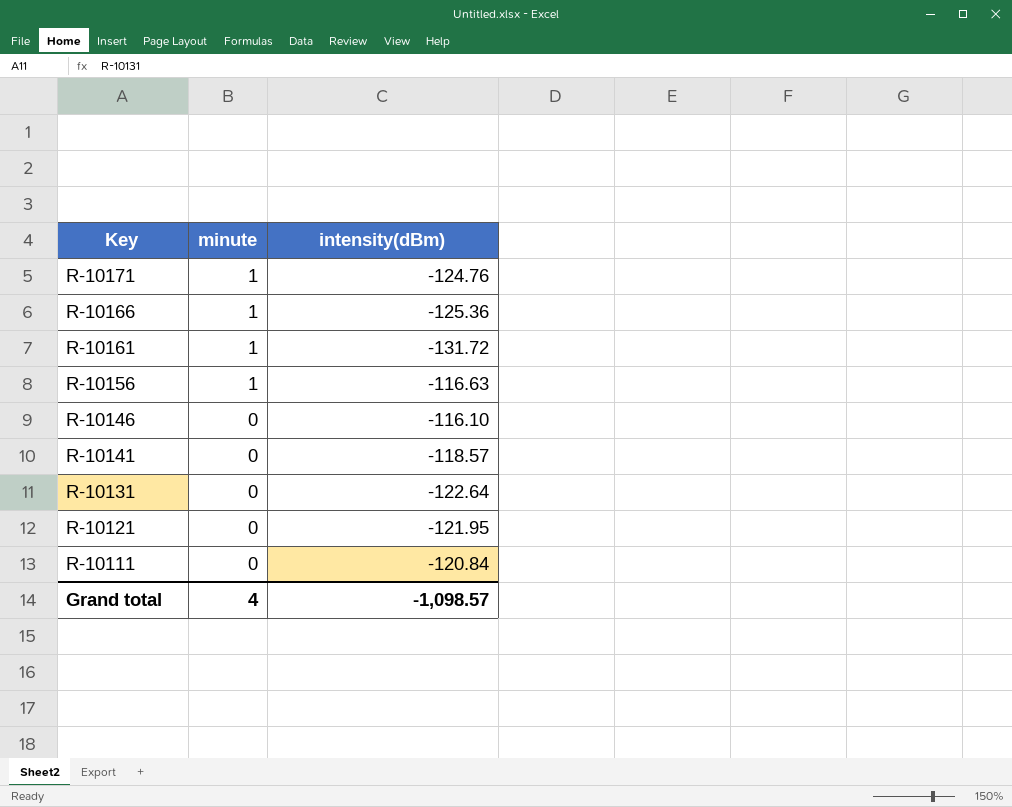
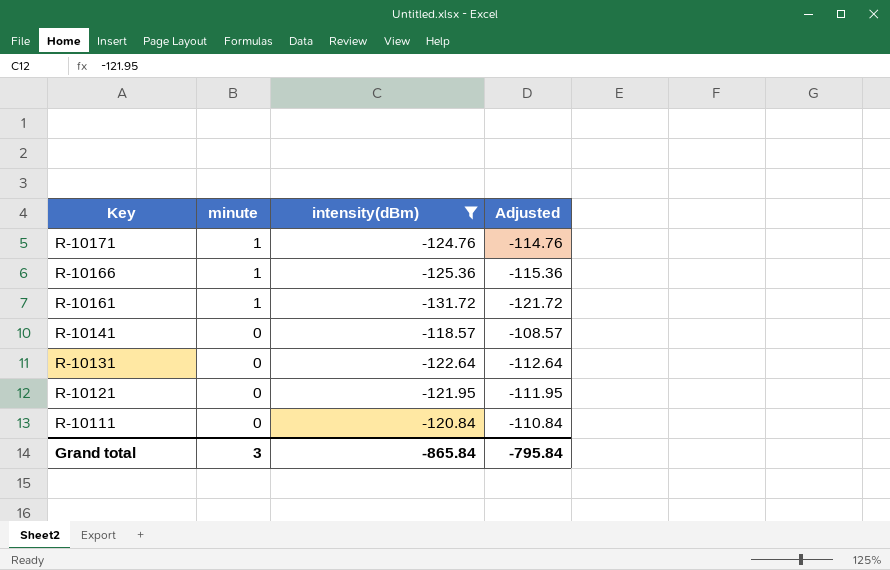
filter: none -> intensity(dBm) <= -118.57
column Adjusted | formula: none -> [intensity(dBm)] + 10
Grand total | minute: 4 -> 3
Grand total | intensity(dBm): -1,098.57 -> -865.84

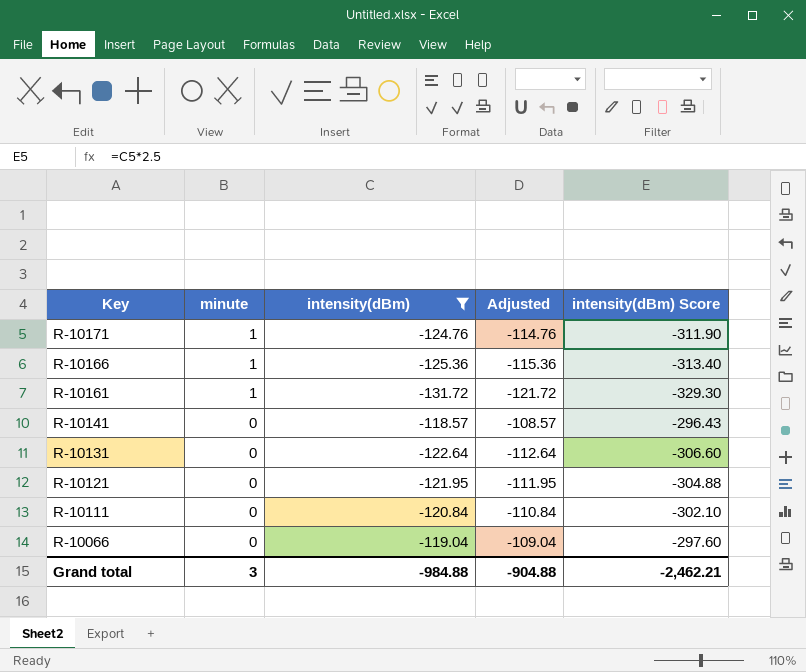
column intensity(dBm) Score | formula: none -> [intensity(dBm)] * 2.5
row R-10066: none -> 0 | -119.04 | -109.04 | -297.60
Grand total | intensity(dBm): -865.84 -> -984.88
Grand total | Adjusted: -795.84 -> -904.88

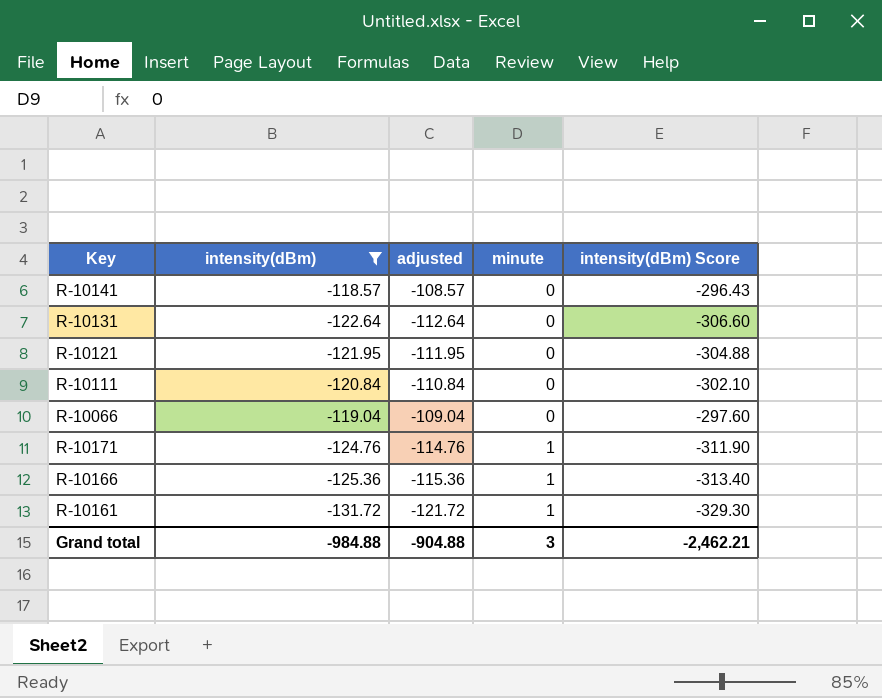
row order: Key descending -> minute ascending
column name: Adjusted -> adjusted
column minute | position: 2 -> 4

